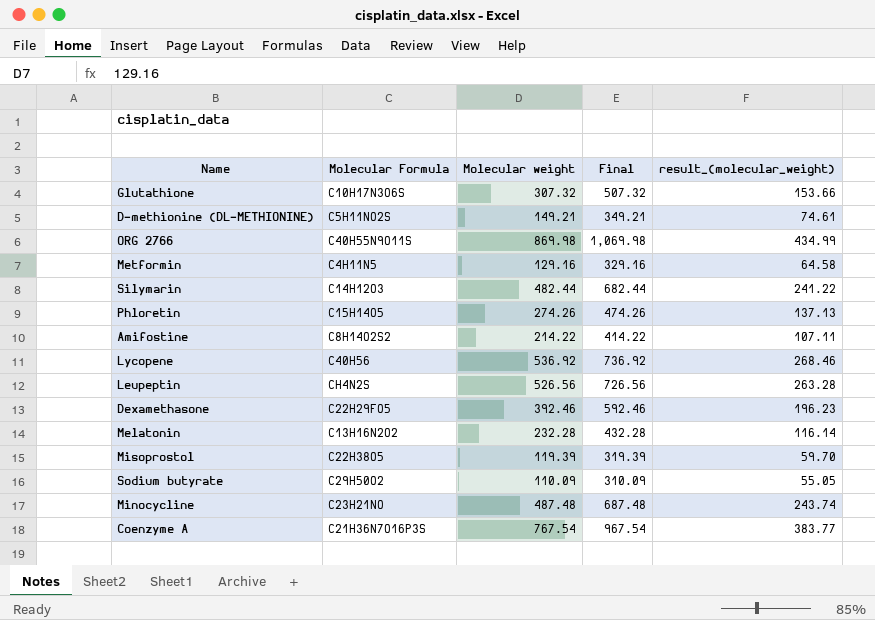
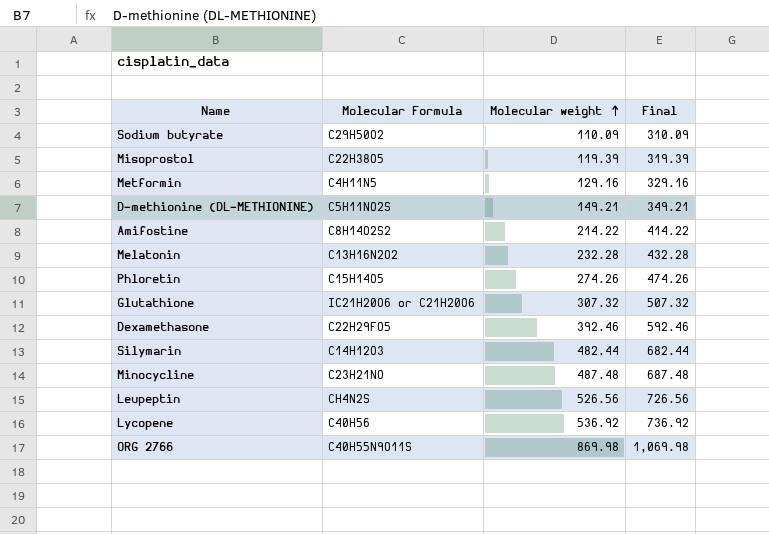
row order: none -> Molecular weight ascending
column result_(molecular_weight) | formula: [Molecular weight] * 0.5 -> none
row Coenzyme A: C21H36N7O16P3S | 767.54 | 967.54 | 383.77 -> none
Glutathione | Molecular Formula: C10H17N3O6S -> IC21H20O6 or C21H20O6

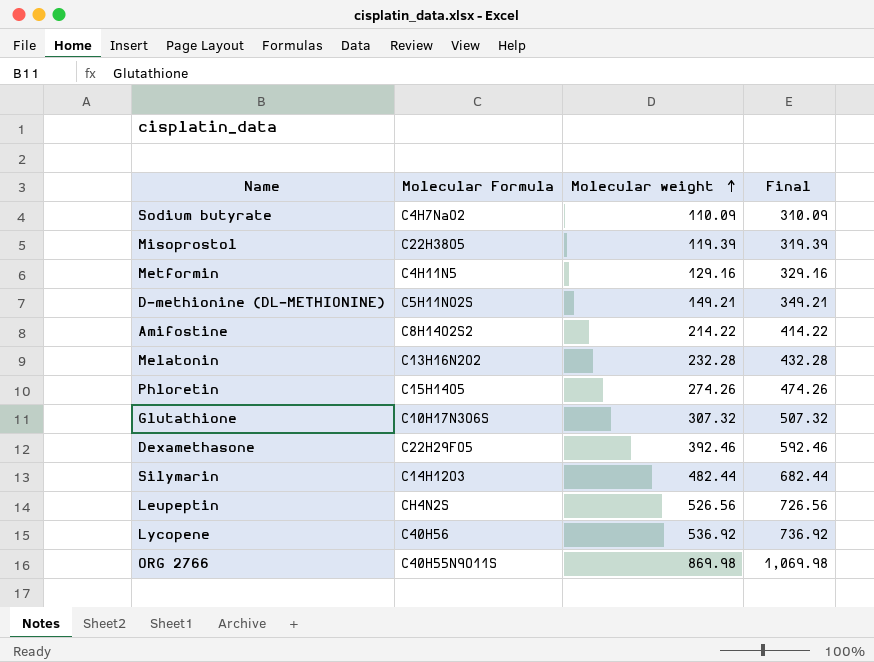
row Minocycline: C23H21NO | 487.48 | 687.48 -> none
Sodium butyrate | Molecular Formula: C29H50O2 -> C4H7NaO2
Glutathione | Molecular Formula: IC21H20O6 or C21H20O6 -> C10H17N3O6S

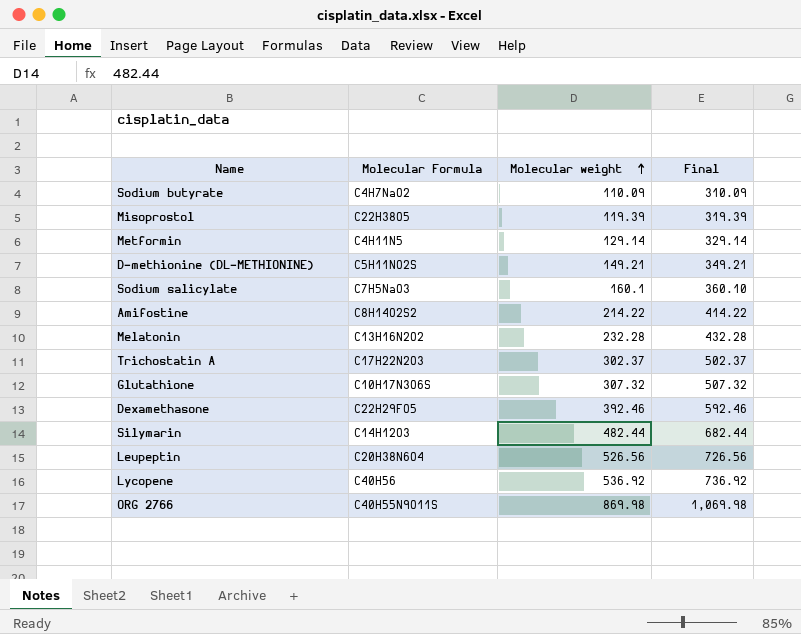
row Phloretin: C15H14O5 | 274.26 | 474.26 -> none
Metformin | Molecular weight: 129.16 -> 129.14
Metformin | Final: 329.16 -> 329.14
row Sodium salicylate: none -> C7H5NaO3 | 160.1 | 360.10
row Trichostatin A: none -> C17H22N2O3 | 302.37 | 502.37
Leupeptin | Molecular Formula: CH4N2S -> C20H38N6O4

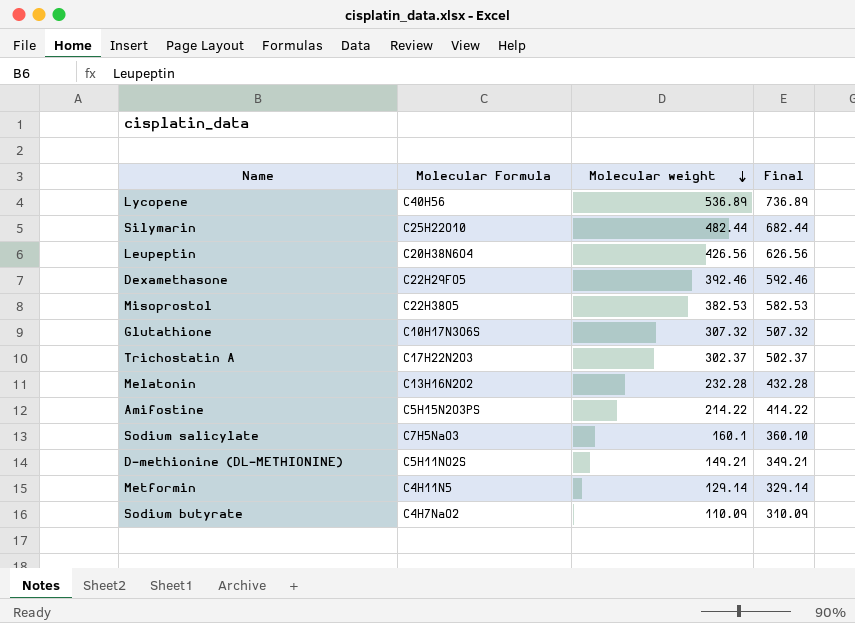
row order: Molecular weight ascending -> Molecular weight descending
row ORG 2766: C40H55N9O11S | 869.98 | 1,069.98 -> none
Lycopene | Molecular weight: 536.92 -> 536.89
Lycopene | Final: 736.92 -> 736.89
Silymarin | Molecular Formula: C14H12O3 -> C25H22O10
Leupeptin | Molecular weight: 526.56 -> 426.56
Leupeptin | Final: 726.56 -> 626.56
Misoprostol | Molecular weight: 119.39 -> 382.53
Misoprostol | Final: 319.39 -> 582.53
Amifostine | Molecular Formula: C8H14O2S2 -> C5H15N2O3PS

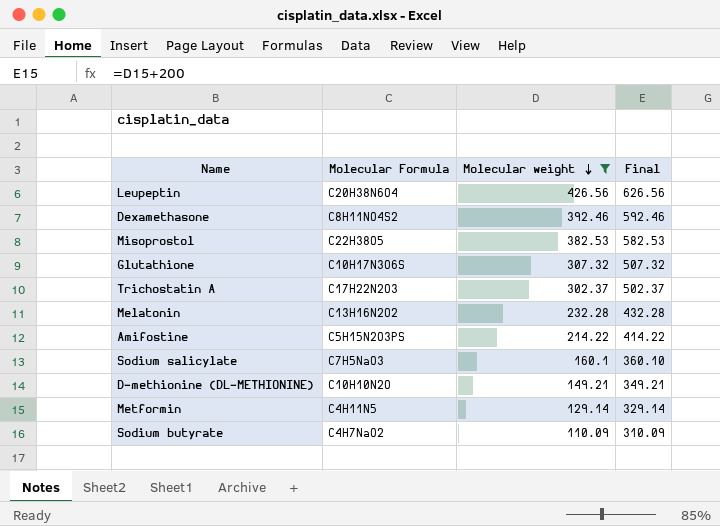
filter: none -> Molecular weight <= 426.56
Dexamethasone | Molecular Formula: C22H29FO5 -> C8H11NO4S2
D-methionine (DL-METHIONINE) | Molecular Formula: C5H11NO2S -> C10H10N2O

